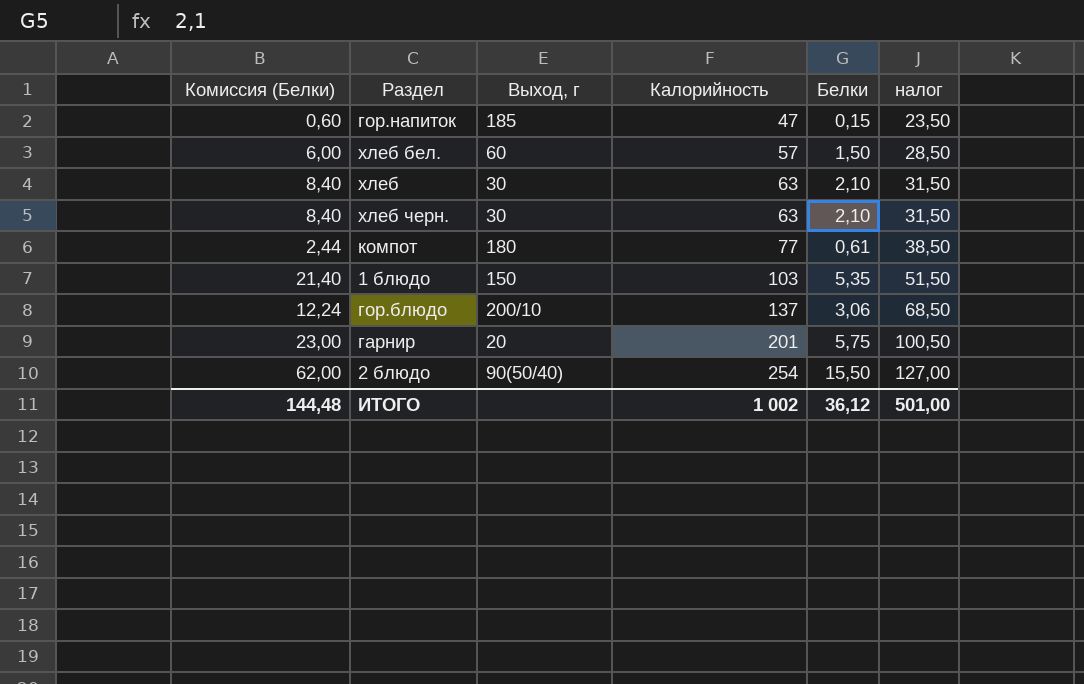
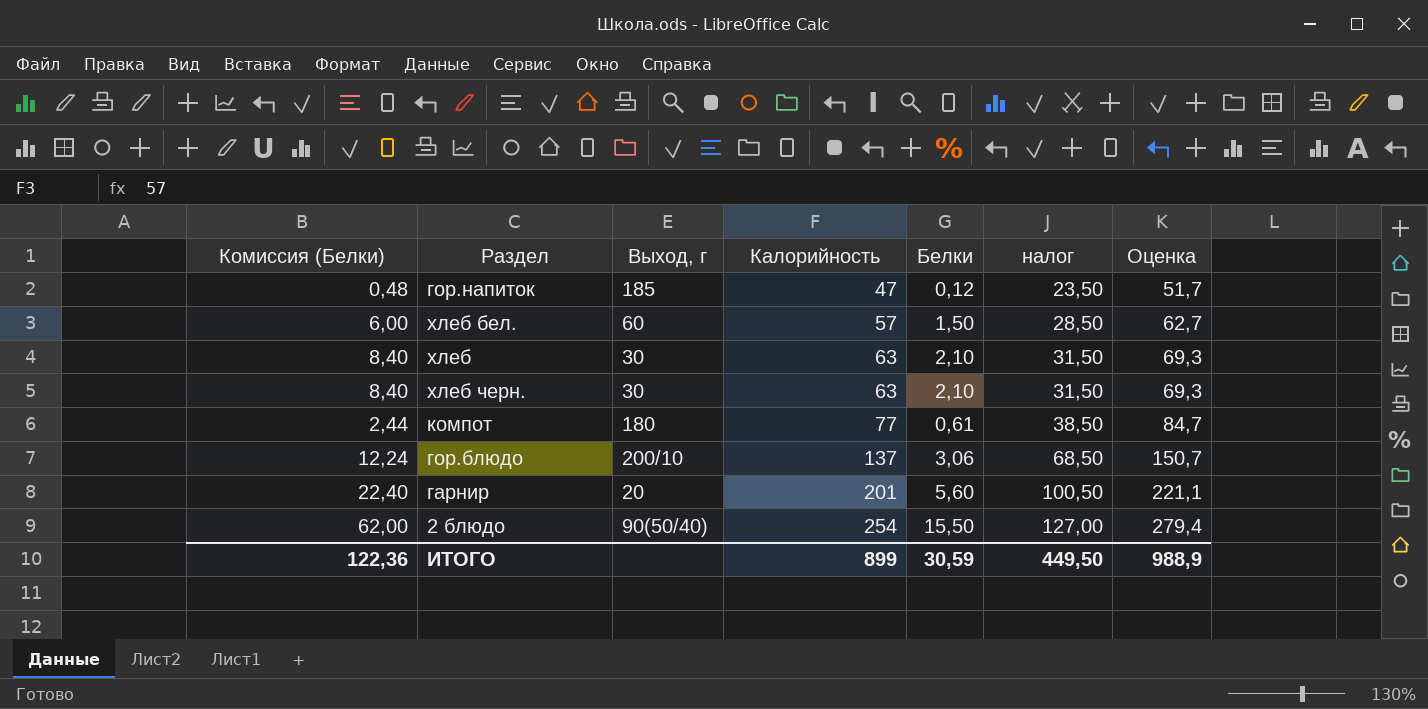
column Оценка | formula: none -> [Калорийность] * 1,1
row 1 блюдо: 21,40 | 150 | 103 | 5,35 | 51,50 -> none
гор.напиток | Комиссия (Белки): 0,60 -> 0,48
гор.напиток | Белки: 0,15 -> 0,12
гарнир | Комиссия (Белки): 23,00 -> 22,40
гарнир | Белки: 5,75 -> 5,60
ИТОГО | Комиссия (Белки): 144,48 -> 122,36
ИТОГО | Калорийность: 1 002 -> 899
ИТОГО | Белки: 36,12 -> 30,59
ИТОГО | налог: 501,00 -> 449,50

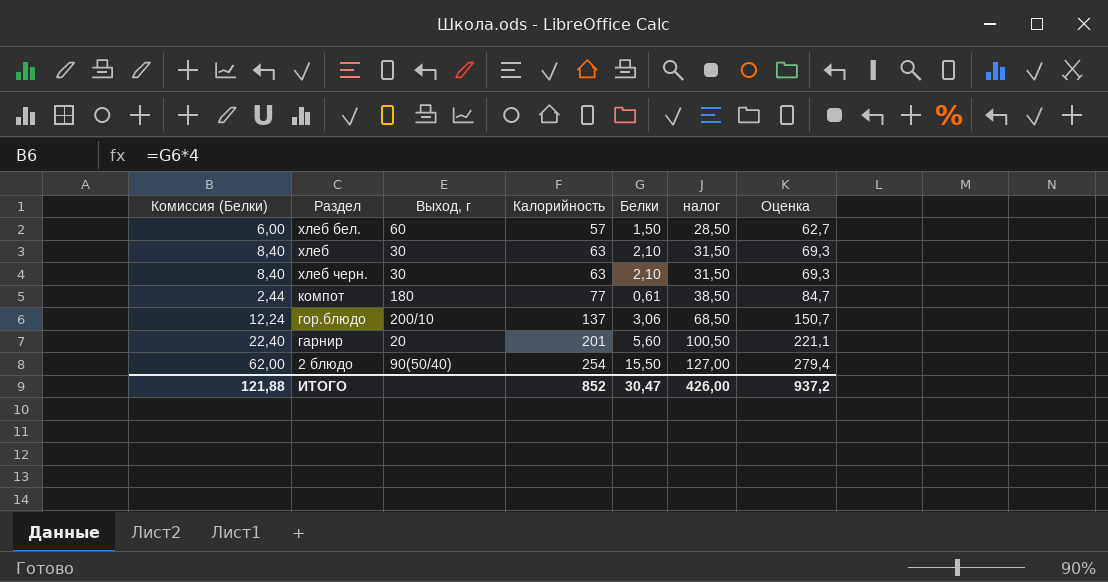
row гор.напиток: 0,48 | 185 | 47 | 0,12 | 23,50 | 51,7 -> none
ИТОГО | Комиссия (Белки): 122,36 -> 121,88
ИТОГО | Калорийность: 899 -> 852
ИТОГО | Белки: 30,59 -> 30,47
ИТОГО | налог: 449,50 -> 426,00
ИТОГО | Оценка: 988,9 -> 937,2

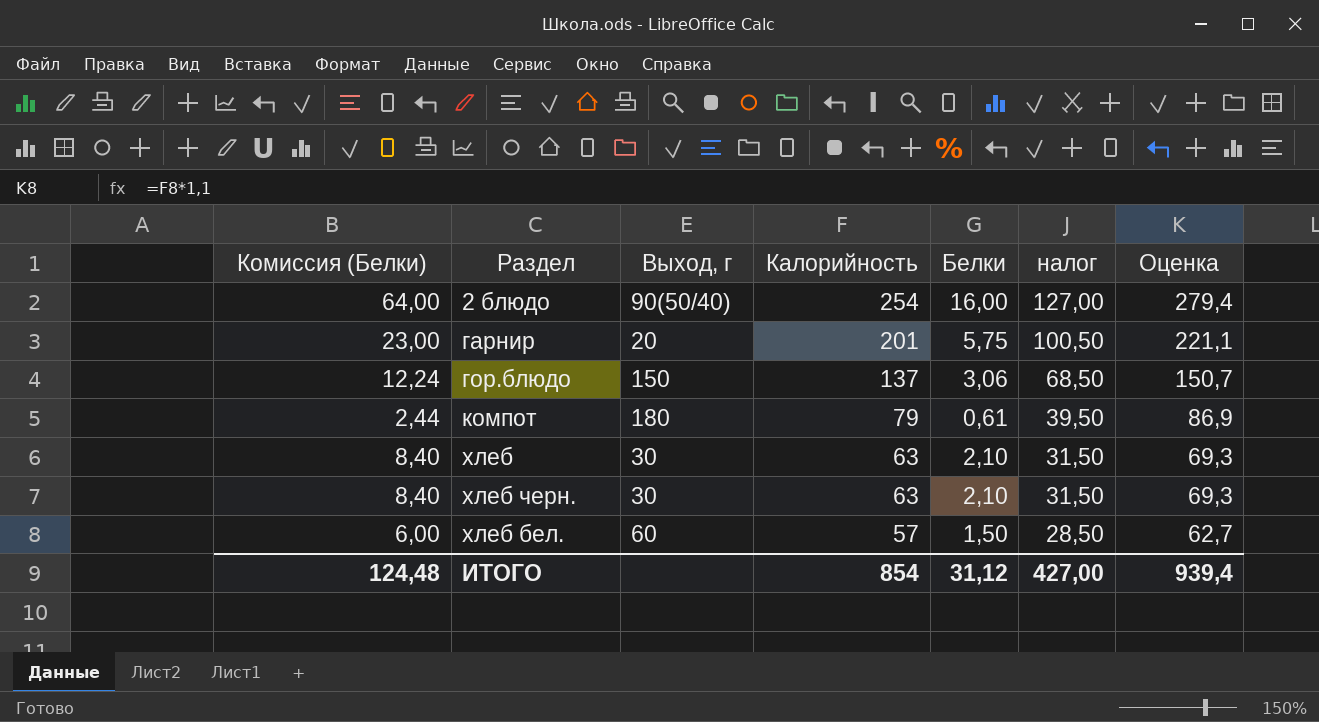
row order: Калорийность ascending -> Калорийность descending
2 блюдо | Комиссия (Белки): 62,00 -> 64,00
2 блюдо | Белки: 15,50 -> 16,00
гарнир | Комиссия (Белки): 22,40 -> 23,00
гарнир | Белки: 5,60 -> 5,75
гор.блюдо | Выход, г: 200/10 -> 150
компот | Калорийность: 77 -> 79
компот | налог: 38,50 -> 39,50
компот | Оценка: 84,7 -> 86,9
ИТОГО | Комиссия (Белки): 121,88 -> 124,48
ИТОГО | Калорийность: 852 -> 854
ИТОГО | Белки: 30,47 -> 31,12
ИТОГО | налог: 426,00 -> 427,00
ИТОГО | Оценка: 937,2 -> 939,4

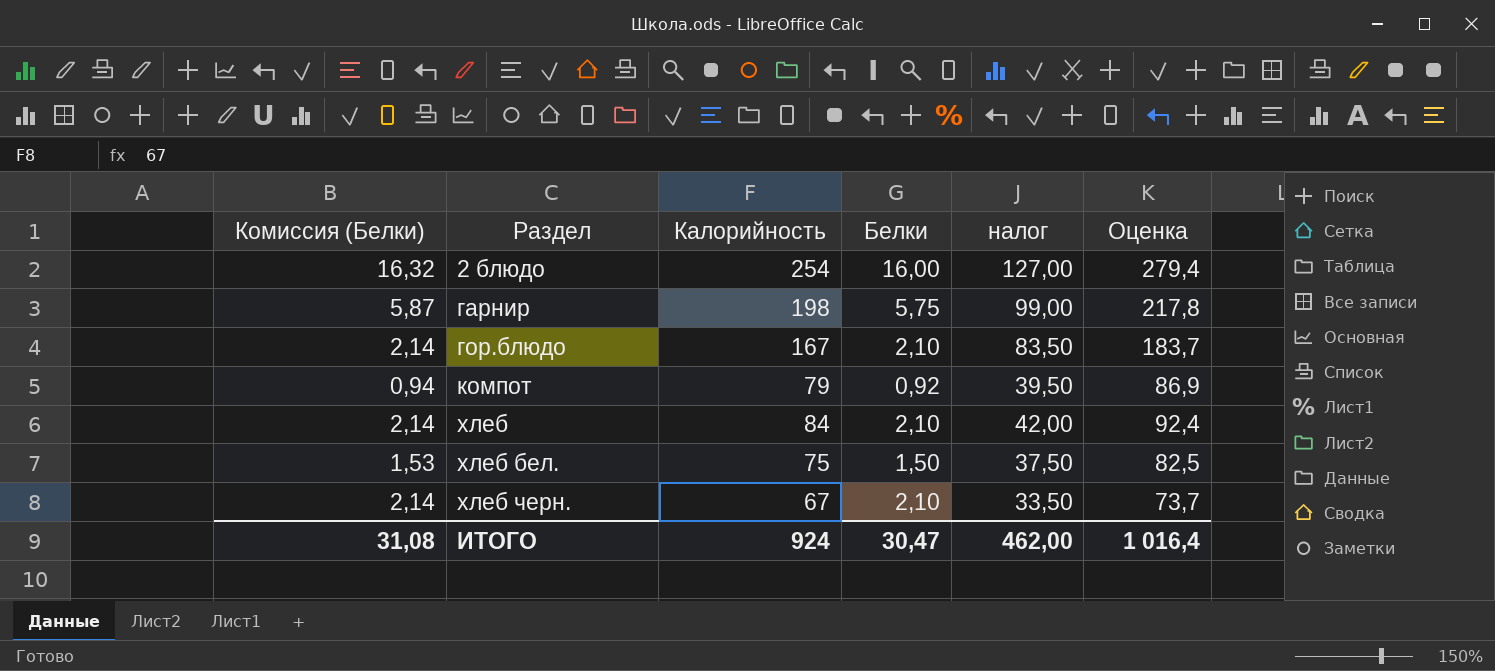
row order: Калорийность descending -> Раздел ascending
column Выход, г | position: 3 -> none
column Комиссия (Белки) | formula: [Белки] * 4 -> [Белки] * 1,02
гарнир | Калорийность: 201 -> 198
гарнир | налог: 100,50 -> 99,00
гарнир | Оценка: 221,1 -> 217,8
гор.блюдо | Калорийность: 137 -> 167
гор.блюдо | Белки: 3,06 -> 2,10
гор.блюдо | налог: 68,50 -> 83,50
гор.блюдо | Оценка: 150,7 -> 183,7
компот | Белки: 0,61 -> 0,92
хлеб | Калорийность: 63 -> 84
хлеб | налог: 31,50 -> 42,00
хлеб | Оценка: 69,3 -> 92,4
хлеб бел. | Калорийность: 57 -> 75
хлеб бел. | налог: 28,50 -> 37,50
хлеб бел. | Оценка: 62,7 -> 82,5
хлеб черн. | Калорийность: 63 -> 67
хлеб черн. | налог: 31,50 -> 33,50
хлеб черн. | Оценка: 69,3 -> 73,7
ИТОГО | Комиссия (Белки): 124,48 -> 31,08
ИТОГО | Калорийность: 854 -> 924
ИТОГО | Белки: 31,12 -> 30,47
ИТОГО | налог: 427,00 -> 462,00
ИТОГО | Оценка: 939,4 -> 1 016,4

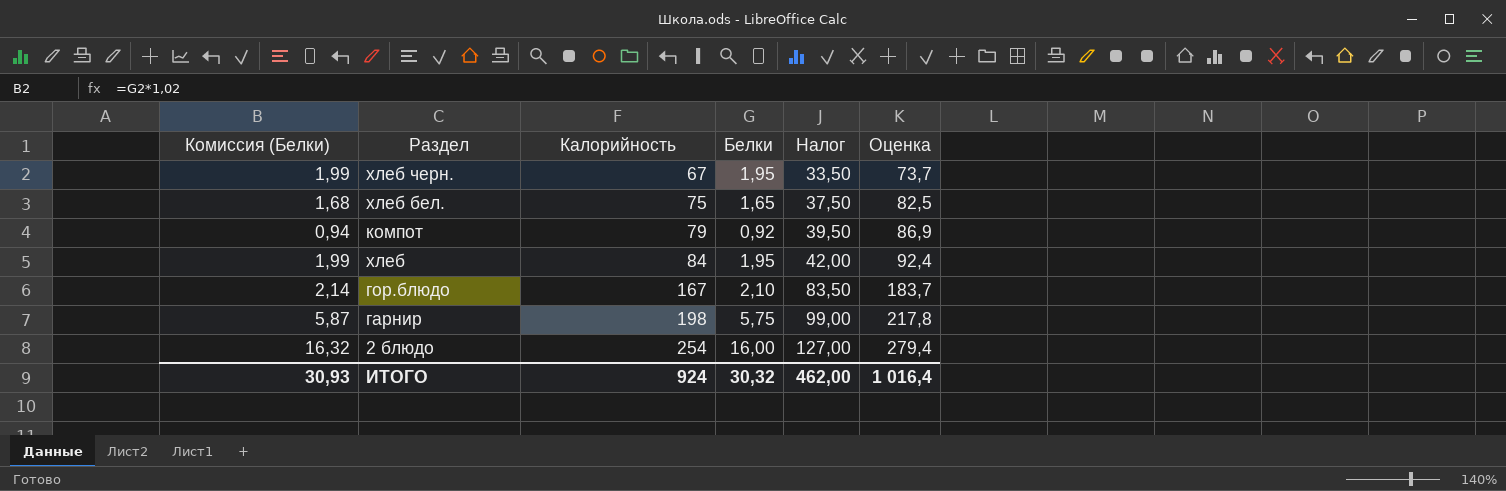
row order: Раздел ascending -> Калорийность ascending
column name: налог -> Налог
хлеб черн. | Комиссия (Белки): 2,14 -> 1,99
хлеб черн. | Белки: 2,10 -> 1,95
хлеб бел. | Комиссия (Белки): 1,53 -> 1,68
хлеб бел. | Белки: 1,50 -> 1,65
хлеб | Комиссия (Белки): 2,14 -> 1,99
хлеб | Белки: 2,10 -> 1,95
ИТОГО | Комиссия (Белки): 31,08 -> 30,93
ИТОГО | Белки: 30,47 -> 30,32

